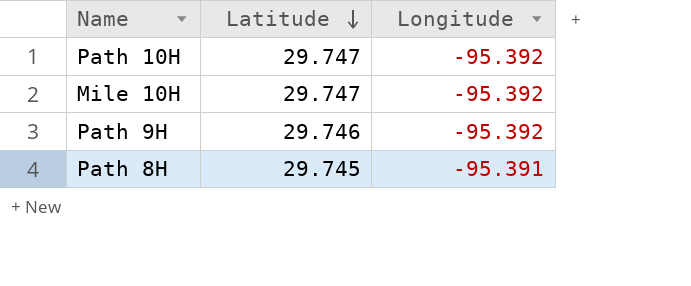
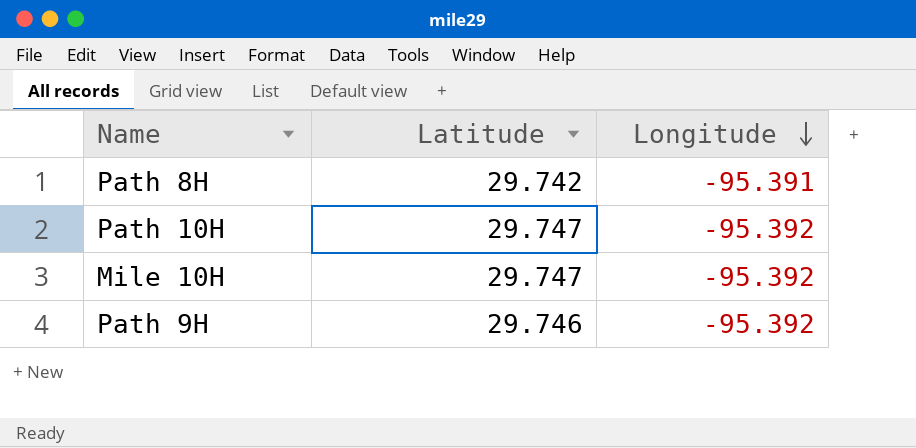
row order: Latitude descending -> Longitude descending
Path 8H | Latitude: 29.745 -> 29.742

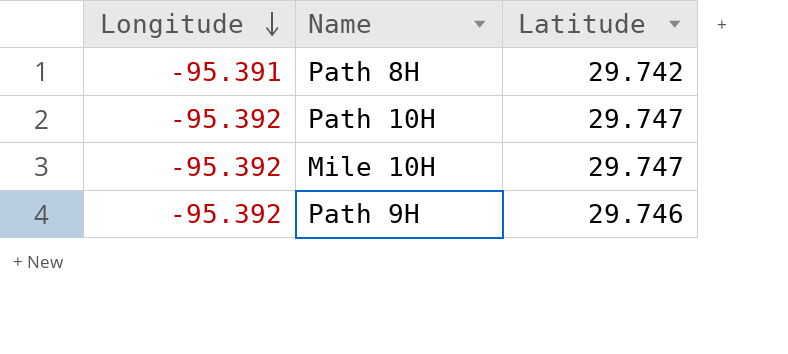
column Longitude | position: 3 -> 1

